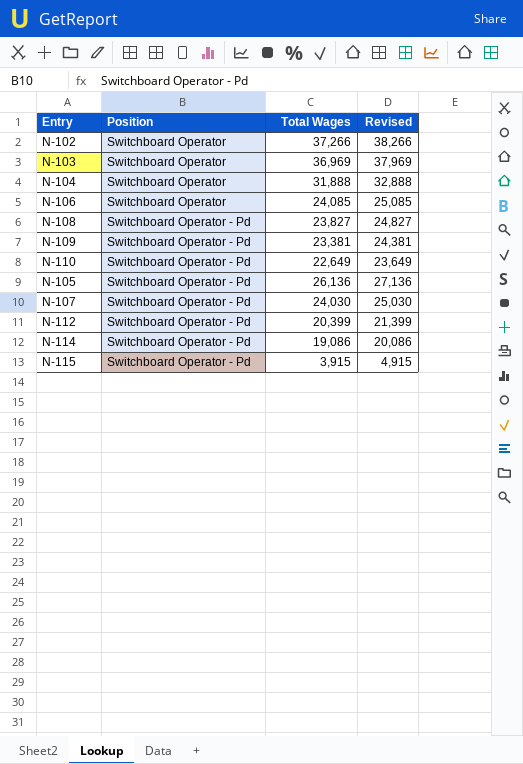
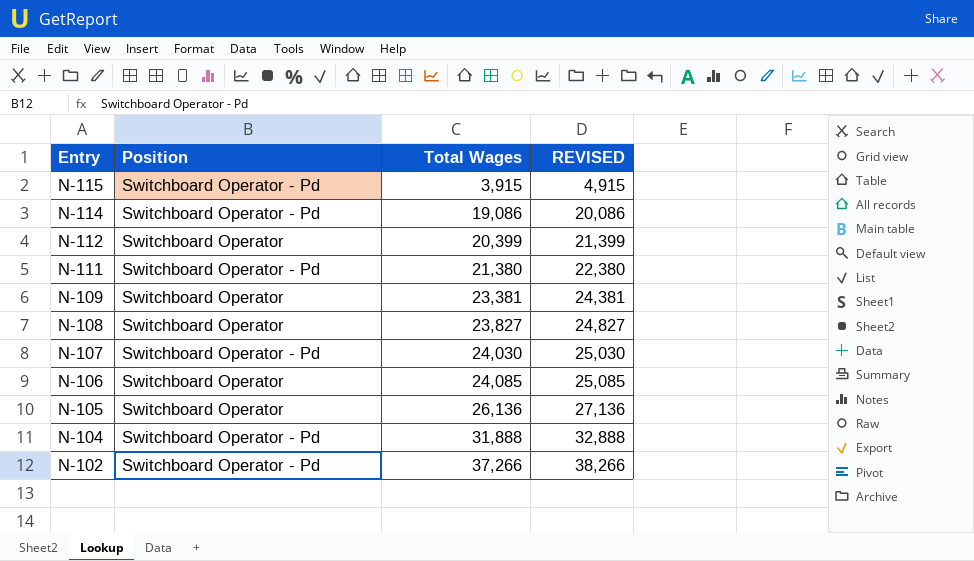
row order: Position ascending -> Entry descending
column name: Revised -> REVISED
row N-103: Switchboard Operator | 36,969 | 37,969 -> none
row N-110: Switchboard Operator - Pd | 22,649 | 23,649 -> none
N-112 | Position: Switchboard Operator - Pd -> Switchboard Operator
row N-111: none -> Switchboard Operator - Pd | 21,380 | 22,380
N-109 | Position: Switchboard Operator - Pd -> Switchboard Operator
N-108 | Position: Switchboard Operator - Pd -> Switchboard Operator
N-105 | Position: Switchboard Operator - Pd -> Switchboard Operator
N-104 | Position: Switchboard Operator -> Switchboard Operator - Pd
N-102 | Position: Switchboard Operator -> Switchboard Operator - Pd

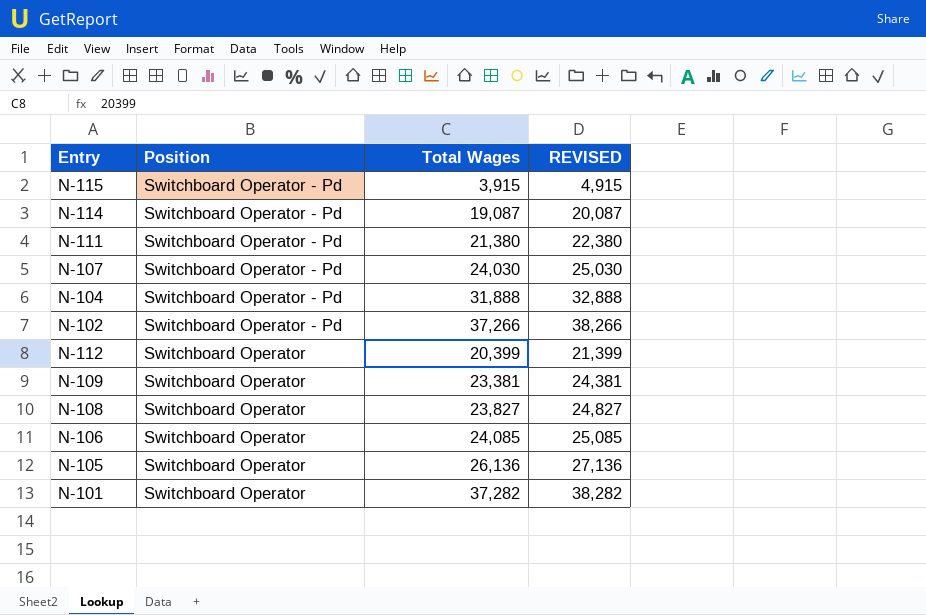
row order: Entry descending -> Position descending
N-114 | Total Wages: 19,086 -> 19,087
N-114 | REVISED: 20,086 -> 20,087
row N-101: none -> Switchboard Operator | 37,282 | 38,282

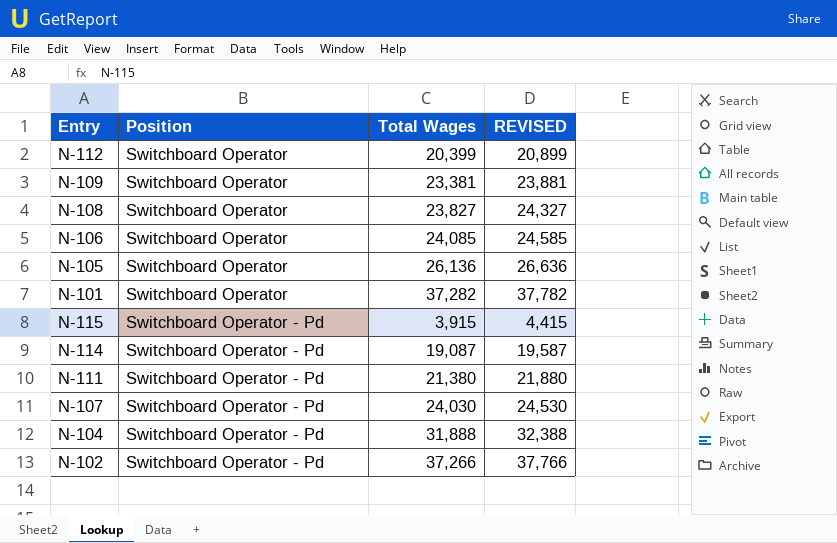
row order: Position descending -> Position ascending
column REVISED | formula: [Total Wages] + 1000 -> [Total Wages] + 500

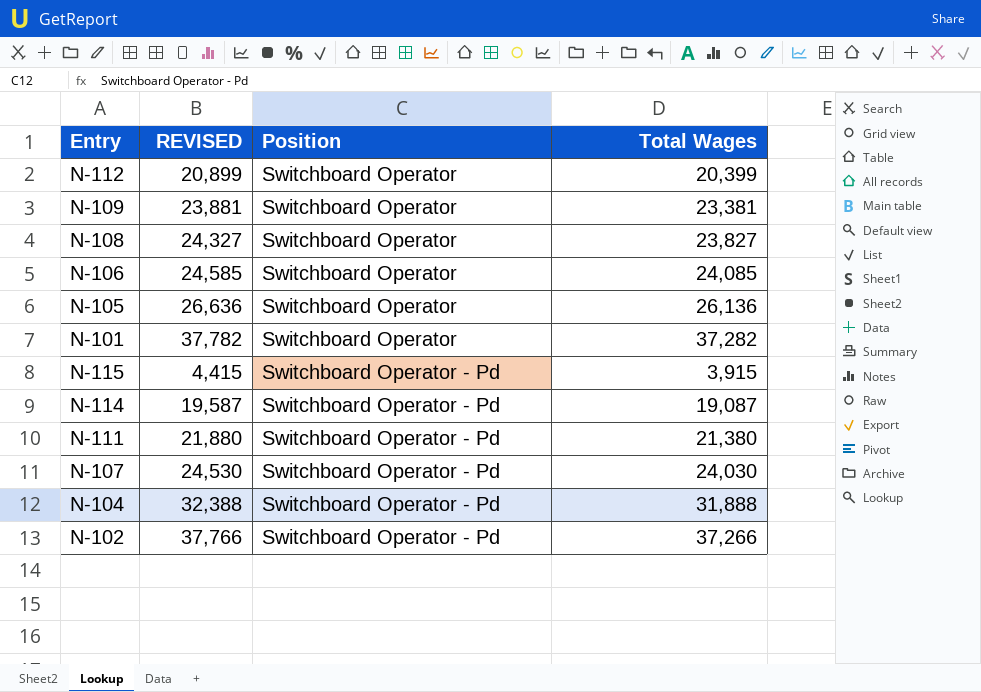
column REVISED | position: 4 -> 2

